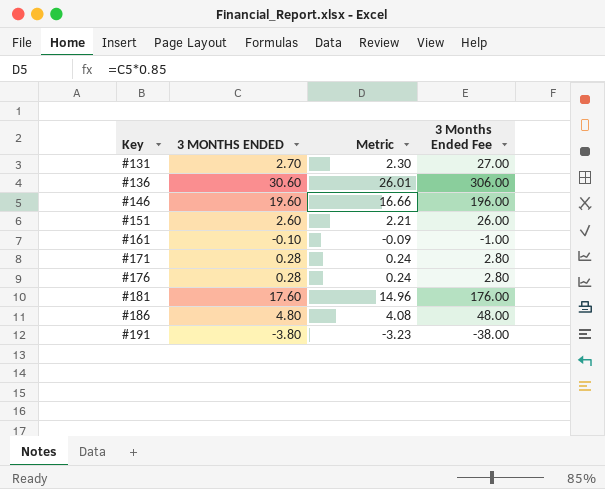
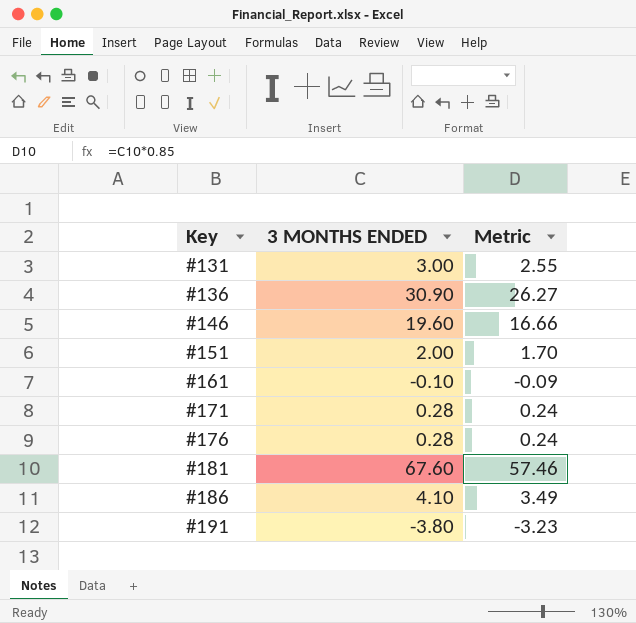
column 3 Months Ended Fee | formula: [3 MONTHS ENDED] * 10 -> none
#131 | 3 MONTHS ENDED: 2.70 -> 3.00
#131 | Metric: 2.30 -> 2.55
#136 | 3 MONTHS ENDED: 30.60 -> 30.90
#136 | Metric: 26.01 -> 26.27
#151 | 3 MONTHS ENDED: 2.60 -> 2.00
#151 | Metric: 2.21 -> 1.70
#181 | 3 MONTHS ENDED: 17.60 -> 67.60
#181 | Metric: 14.96 -> 57.46
#186 | 3 MONTHS ENDED: 4.80 -> 4.10
#186 | Metric: 4.08 -> 3.49

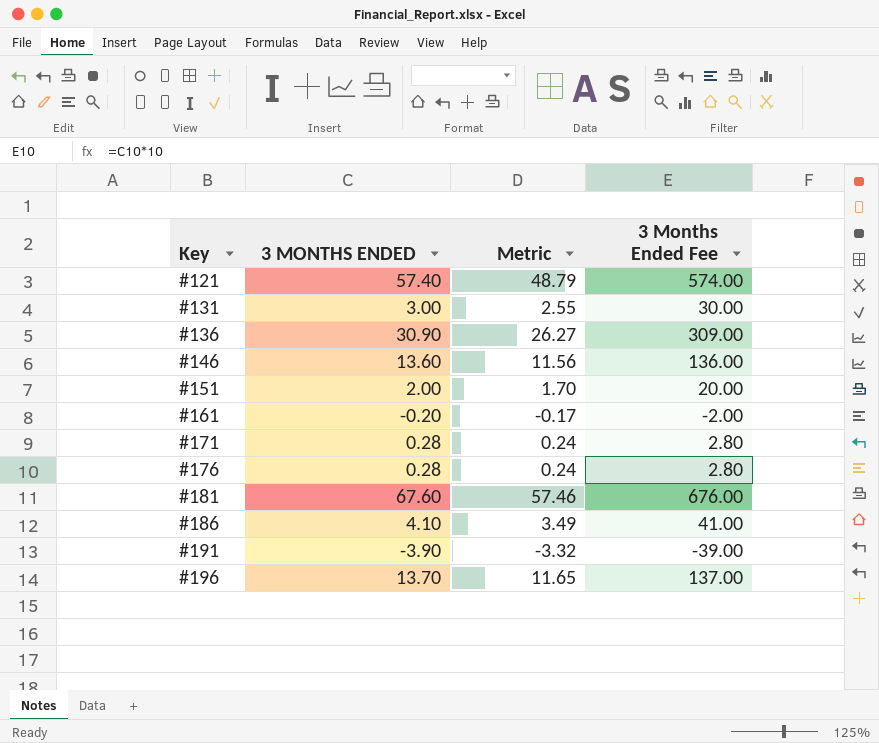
column 3 Months Ended Fee | formula: none -> [3 MONTHS ENDED] * 10
row #121: none -> 57.40 | 48.79 | 574.00
#146 | 3 MONTHS ENDED: 19.60 -> 13.60
#146 | Metric: 16.66 -> 11.56
#161 | 3 MONTHS ENDED: -0.10 -> -0.20
#161 | Metric: -0.09 -> -0.17
#191 | 3 MONTHS ENDED: -3.80 -> -3.90
#191 | Metric: -3.23 -> -3.32
row #196: none -> 13.70 | 11.65 | 137.00

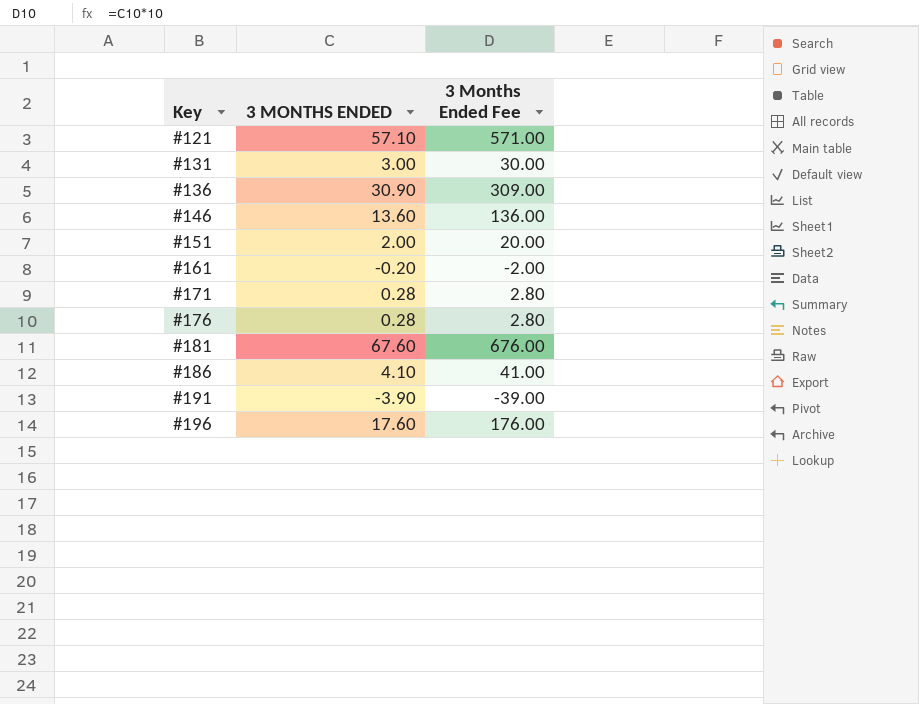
column Metric | formula: [3 MONTHS ENDED] * 0.85 -> none
#121 | 3 MONTHS ENDED: 57.40 -> 57.10
#121 | 3 Months Ended Fee: 574.00 -> 571.00
#196 | 3 MONTHS ENDED: 13.70 -> 17.60
#196 | 3 Months Ended Fee: 137.00 -> 176.00

